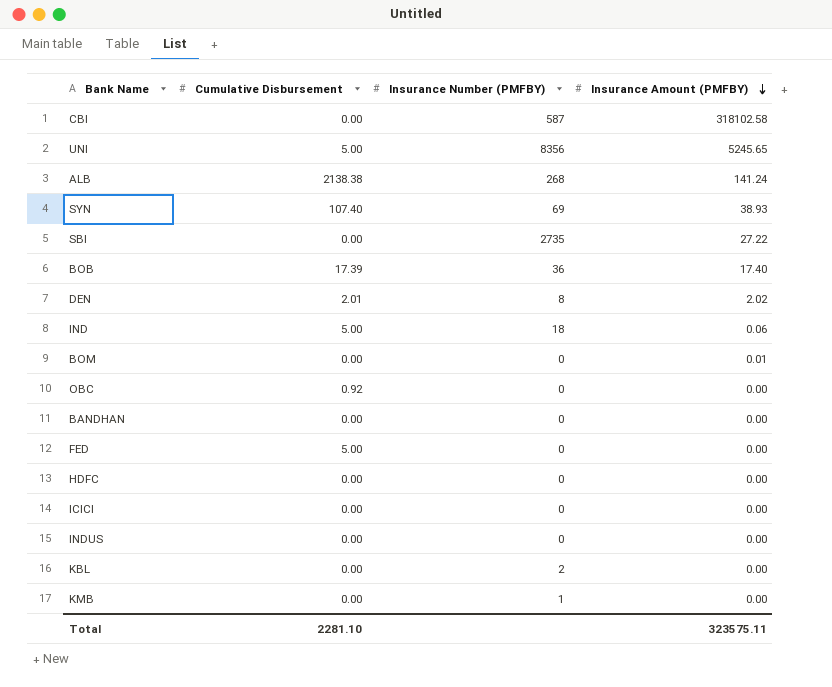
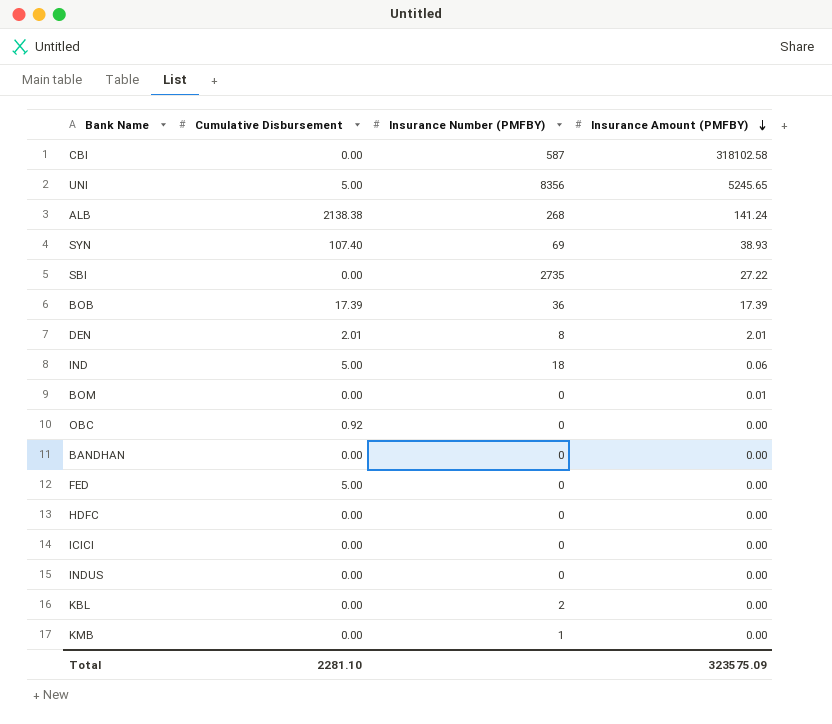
BOB | Insurance Amount (PMFBY): 17.40 -> 17.39
DEN | Insurance Amount (PMFBY): 2.02 -> 2.01
Total | Insurance Amount (PMFBY): 323575.11 -> 323575.09

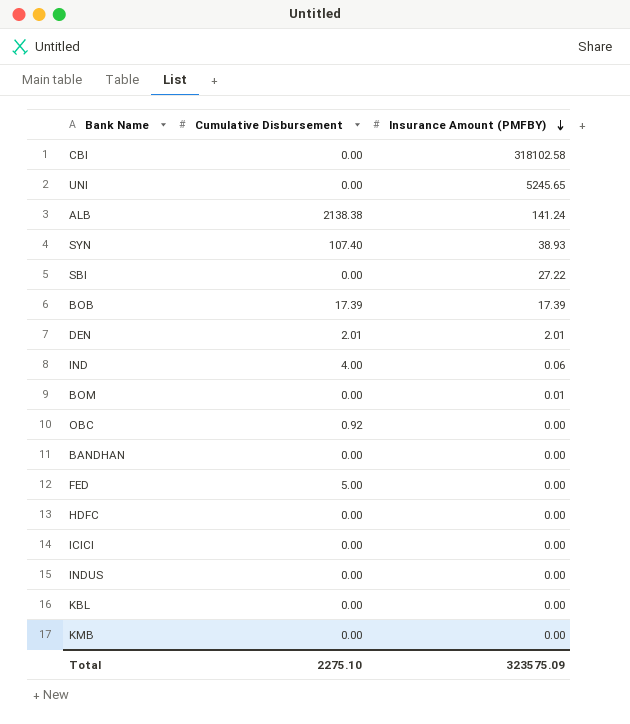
column Insurance Number (PMFBY) | position: 3 -> none
UNI | Cumulative Disbursement: 5.00 -> 0.00
IND | Cumulative Disbursement: 5.00 -> 4.00
Total | Cumulative Disbursement: 2281.10 -> 2275.10

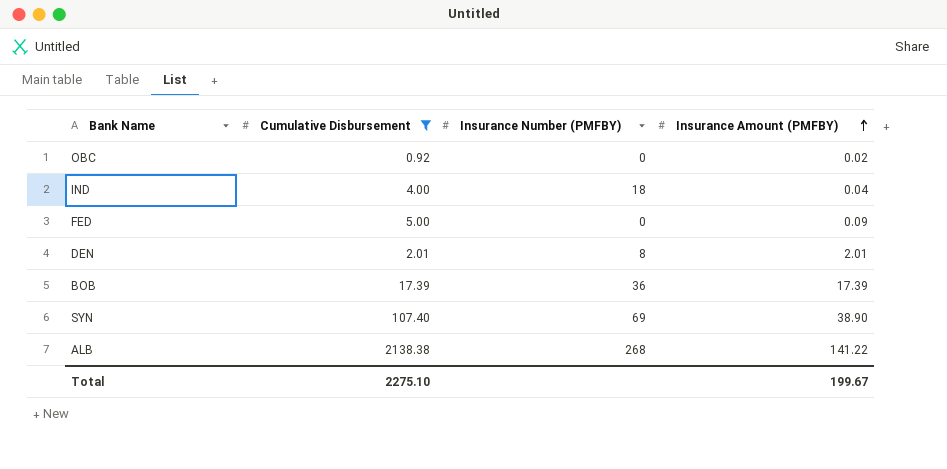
filter: none -> Cumulative Disbursement != 0.00
row order: Insurance Amount (PMFBY) descending -> Insurance Amount (PMFBY) ascending
column Insurance Number (PMFBY) | position: none -> 3
OBC | Insurance Amount (PMFBY): 0.00 -> 0.02
IND | Insurance Amount (PMFBY): 0.06 -> 0.04
FED | Insurance Amount (PMFBY): 0.00 -> 0.09
SYN | Insurance Amount (PMFBY): 38.93 -> 38.90
ALB | Insurance Amount (PMFBY): 141.24 -> 141.22
Total | Insurance Amount (PMFBY): 323575.09 -> 199.67

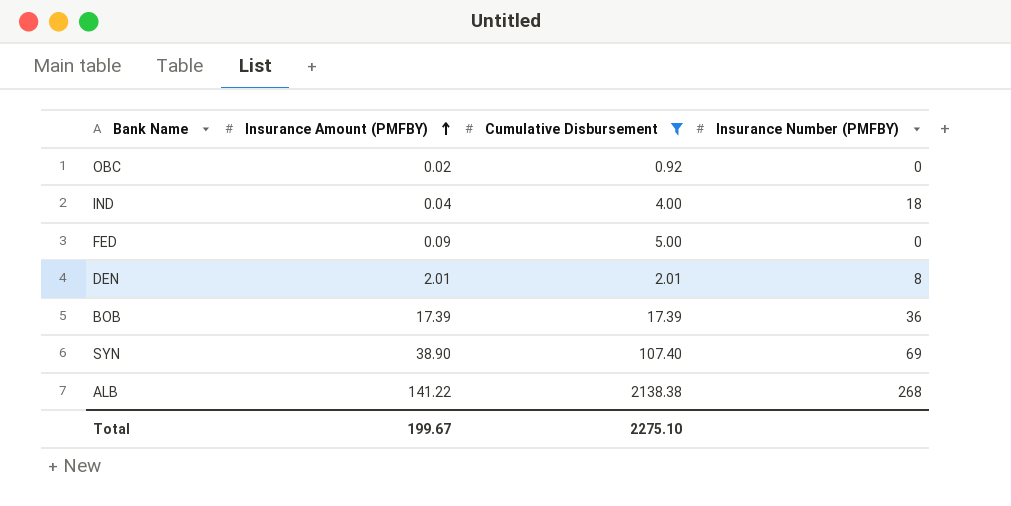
column Insurance Amount (PMFBY) | position: 4 -> 2

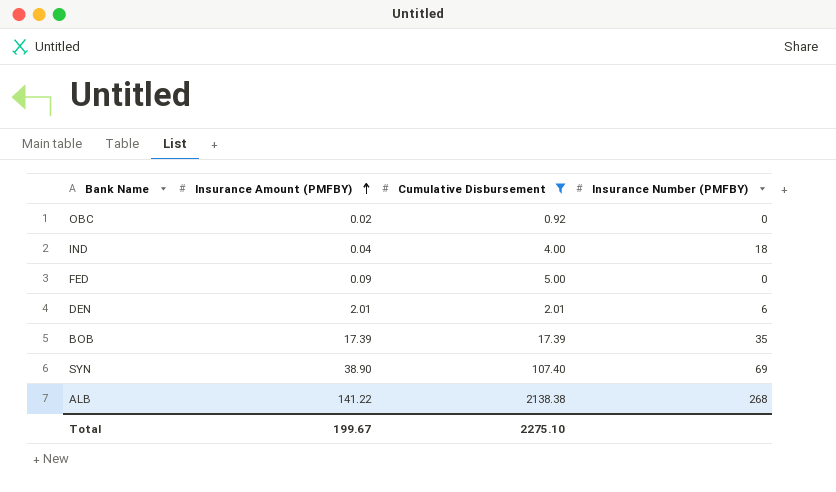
DEN | Insurance Number (PMFBY): 8 -> 6
BOB | Insurance Number (PMFBY): 36 -> 35

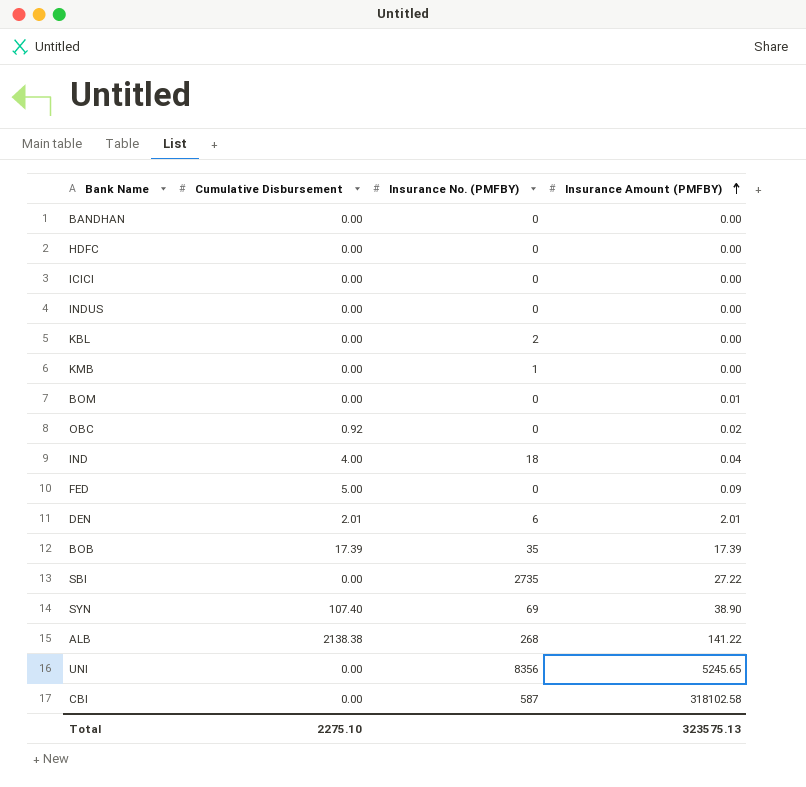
filter: Cumulative Disbursement != 0.00 -> none
column name: Insurance Number (PMFBY) -> Insurance No. (PMFBY)
column Insurance Amount (PMFBY) | position: 2 -> 4
Total | Insurance Amount (PMFBY): 199.67 -> 323575.13

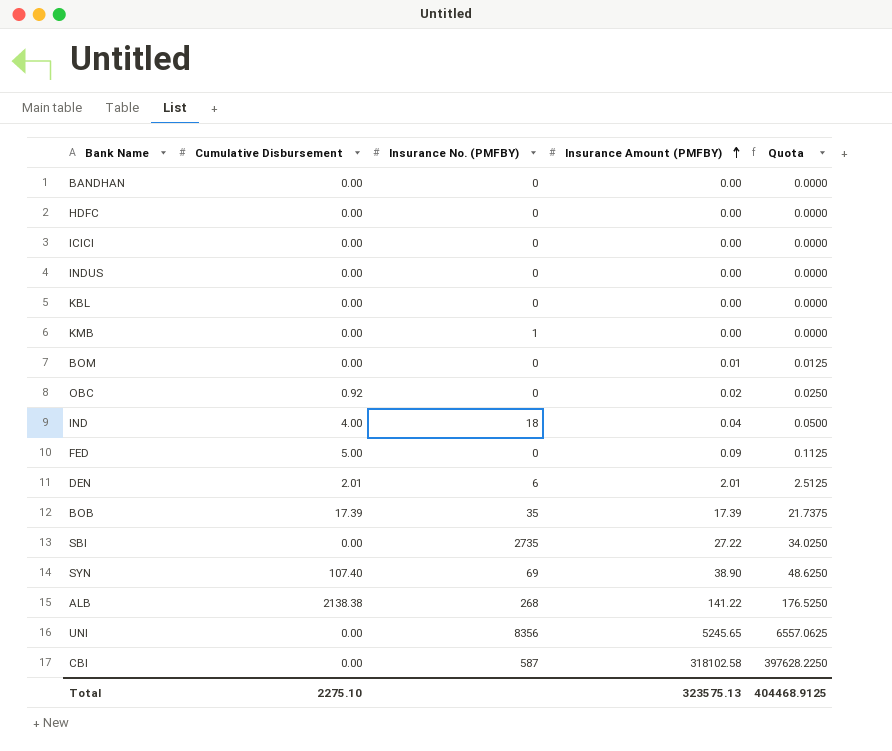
column Quota | formula: none -> [Insurance Amount (PMFBY)] * 1.25
KBL | Insurance No. (PMFBY): 2 -> 0

